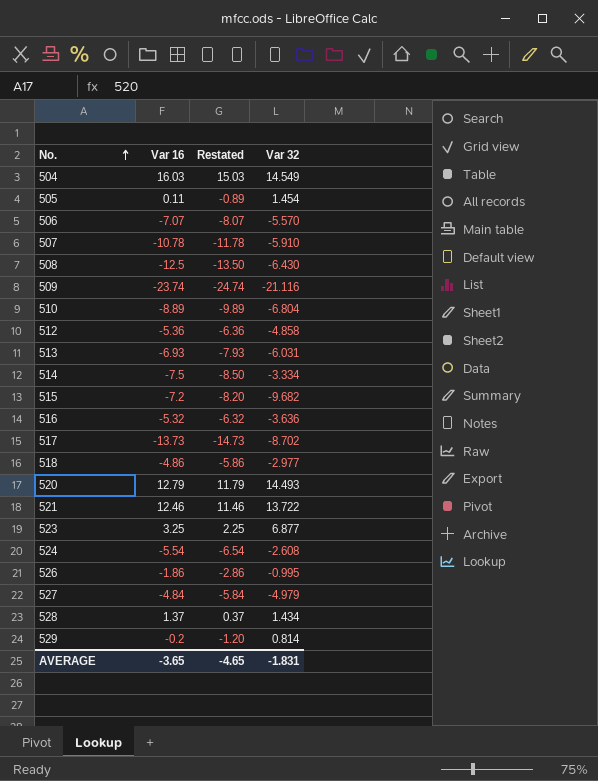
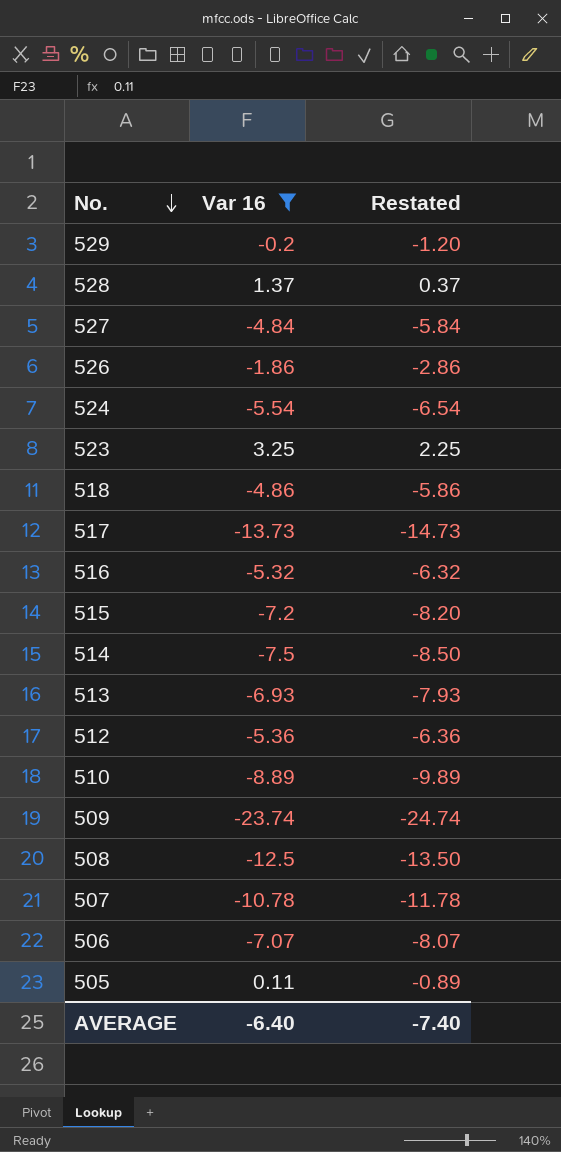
filter: none -> Var 16 <= 3.25
row order: No. ascending -> No. descending
column Var 32 | position: 4 -> none
AVERAGE | Var 16: -3.65 -> -6.40
AVERAGE | Restated: -4.65 -> -7.40

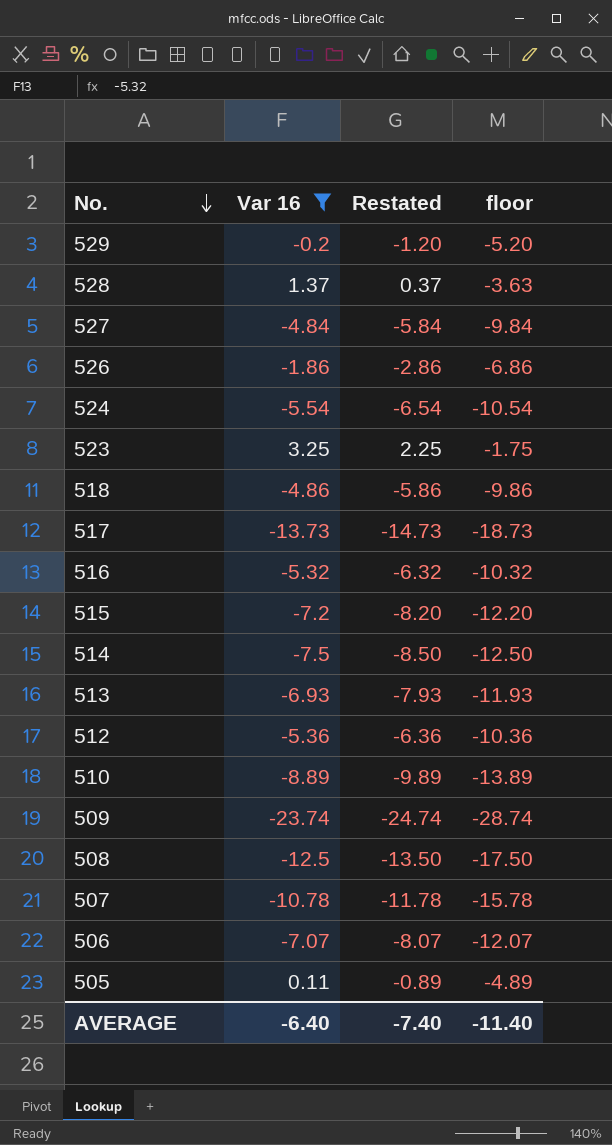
column floor | formula: none -> [Var 16] - 5

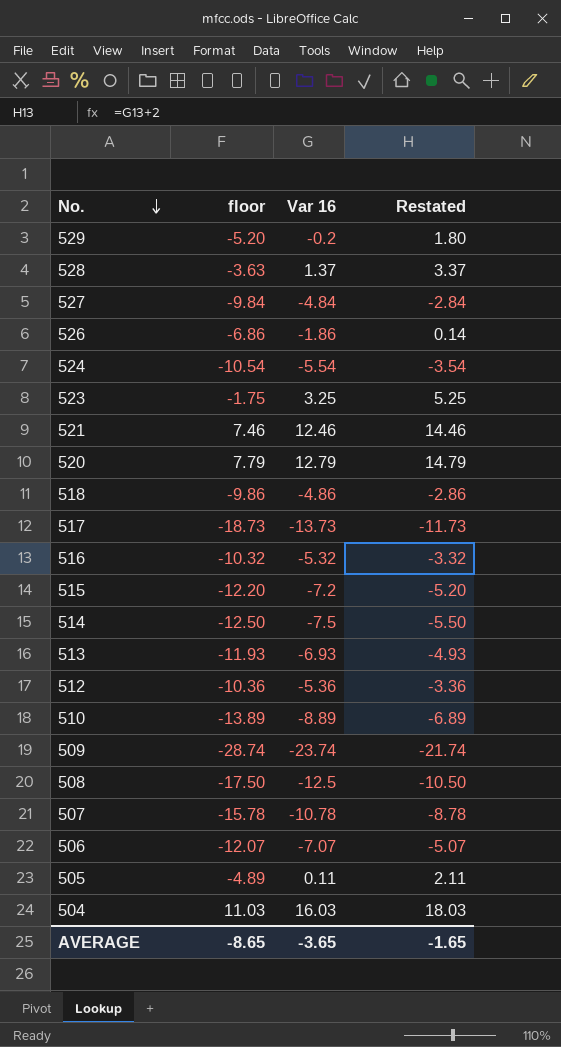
filter: Var 16 <= 3.25 -> none
column floor | position: 4 -> 2
column Restated | formula: [Var 16] - 1 -> [Var 16] + 2
AVERAGE | floor: -11.40 -> -8.65
AVERAGE | Var 16: -6.40 -> -3.65
AVERAGE | Restated: -7.40 -> -1.65

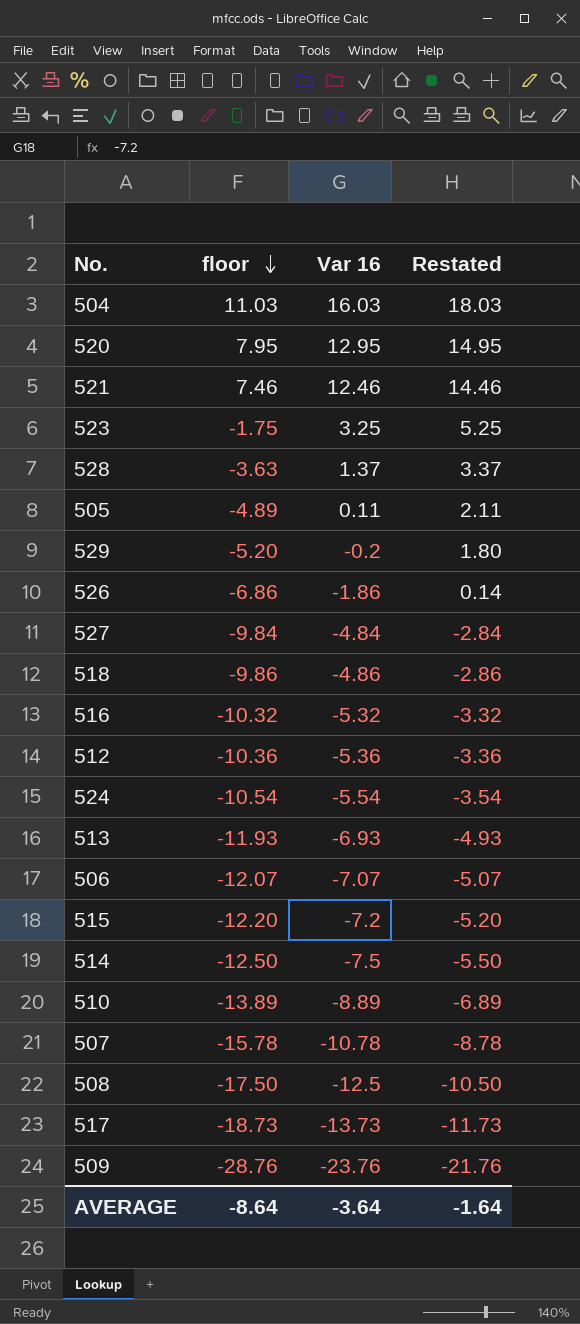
row order: No. descending -> floor descending
520 | floor: 7.79 -> 7.95
520 | Var 16: 12.79 -> 12.95
520 | Restated: 14.79 -> 14.95
509 | floor: -28.74 -> -28.76
509 | Var 16: -23.74 -> -23.76
509 | Restated: -21.74 -> -21.76
AVERAGE | floor: -8.65 -> -8.64
AVERAGE | Var 16: -3.65 -> -3.64
AVERAGE | Restated: -1.65 -> -1.64

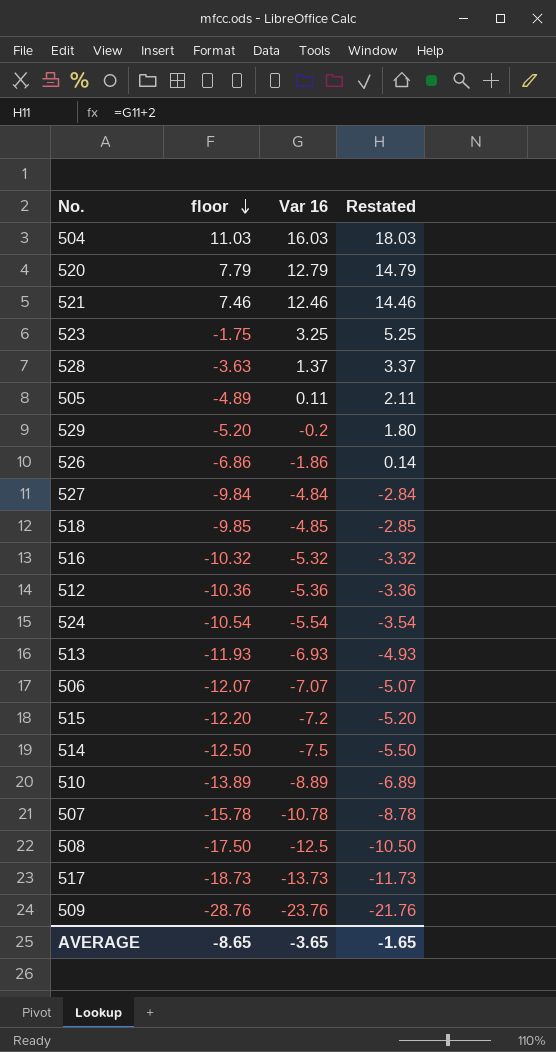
520 | floor: 7.95 -> 7.79
520 | Var 16: 12.95 -> 12.79
520 | Restated: 14.95 -> 14.79
518 | floor: -9.86 -> -9.85
518 | Var 16: -4.86 -> -4.85
518 | Restated: -2.86 -> -2.85
AVERAGE | floor: -8.64 -> -8.65
AVERAGE | Var 16: -3.64 -> -3.65
AVERAGE | Restated: -1.64 -> -1.65

